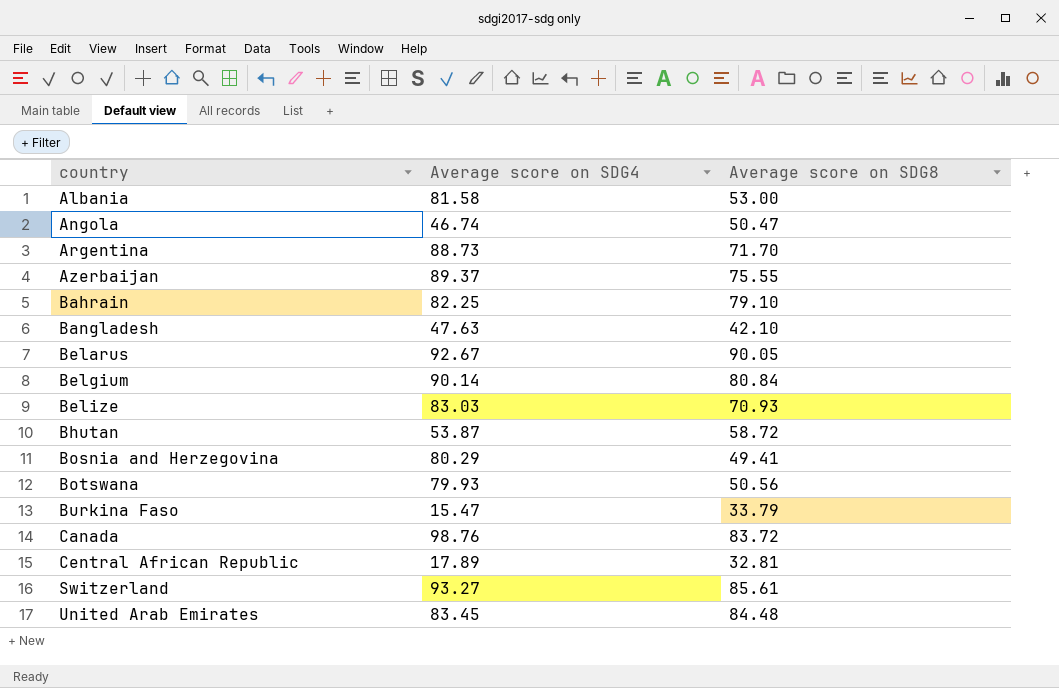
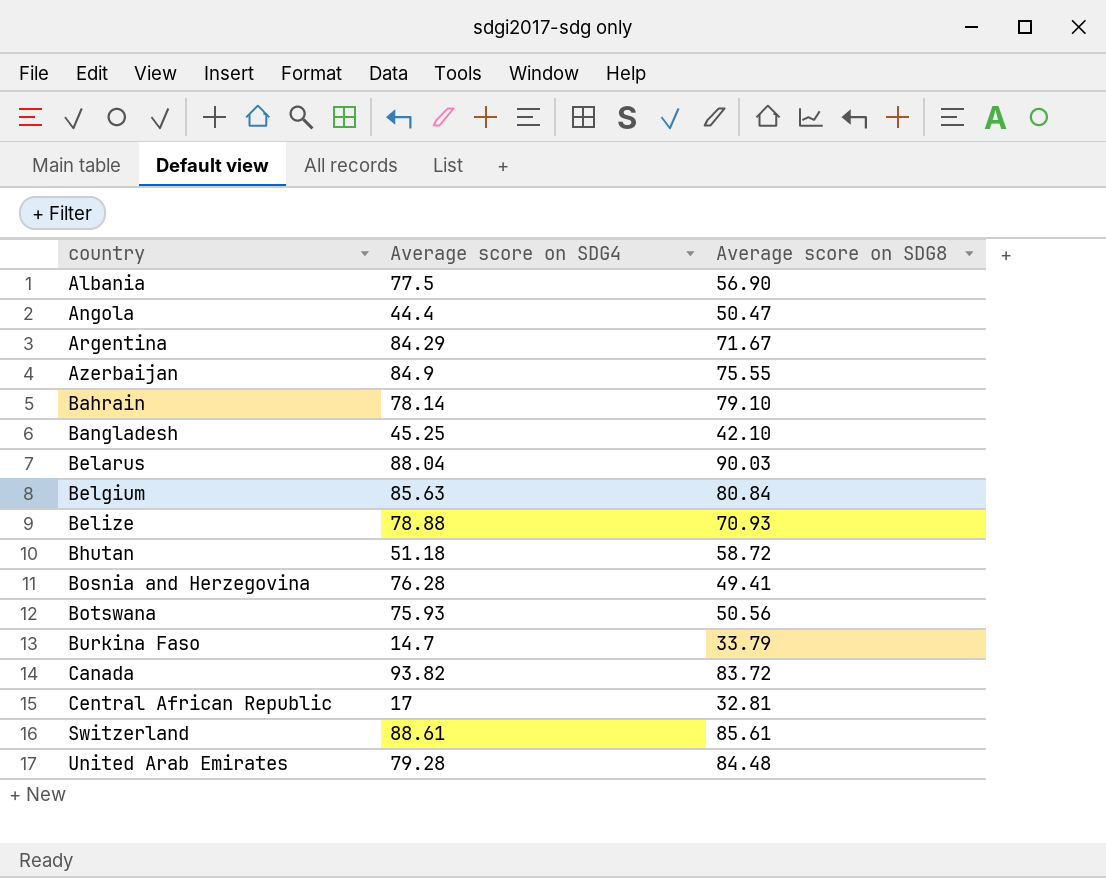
Albania | Average score on SDG4: 81.58 -> 77.5
Albania | Average score on SDG8: 53.00 -> 56.90
Angola | Average score on SDG4: 46.74 -> 44.4
Argentina | Average score on SDG4: 88.73 -> 84.29
Argentina | Average score on SDG8: 71.70 -> 71.67
Azerbaijan | Average score on SDG4: 89.37 -> 84.9
Bahrain | Average score on SDG4: 82.25 -> 78.14
Bangladesh | Average score on SDG4: 47.63 -> 45.25
Belarus | Average score on SDG4: 92.67 -> 88.04
Belarus | Average score on SDG8: 90.05 -> 90.03
Belgium | Average score on SDG4: 90.14 -> 85.63
Belize | Average score on SDG4: 83.03 -> 78.88
Bhutan | Average score on SDG4: 53.87 -> 51.18
Bosnia and Herzegovina | Average score on SDG4: 80.29 -> 76.28
Botswana | Average score on SDG4: 79.93 -> 75.93
Burkina Faso | Average score on SDG4: 15.47 -> 14.7
Canada | Average score on SDG4: 98.76 -> 93.82
Central African Republic | Average score on SDG4: 17.89 -> 17
Switzerland | Average score on SDG4: 93.27 -> 88.61
United Arab Emirates | Average score on SDG4: 83.45 -> 79.28

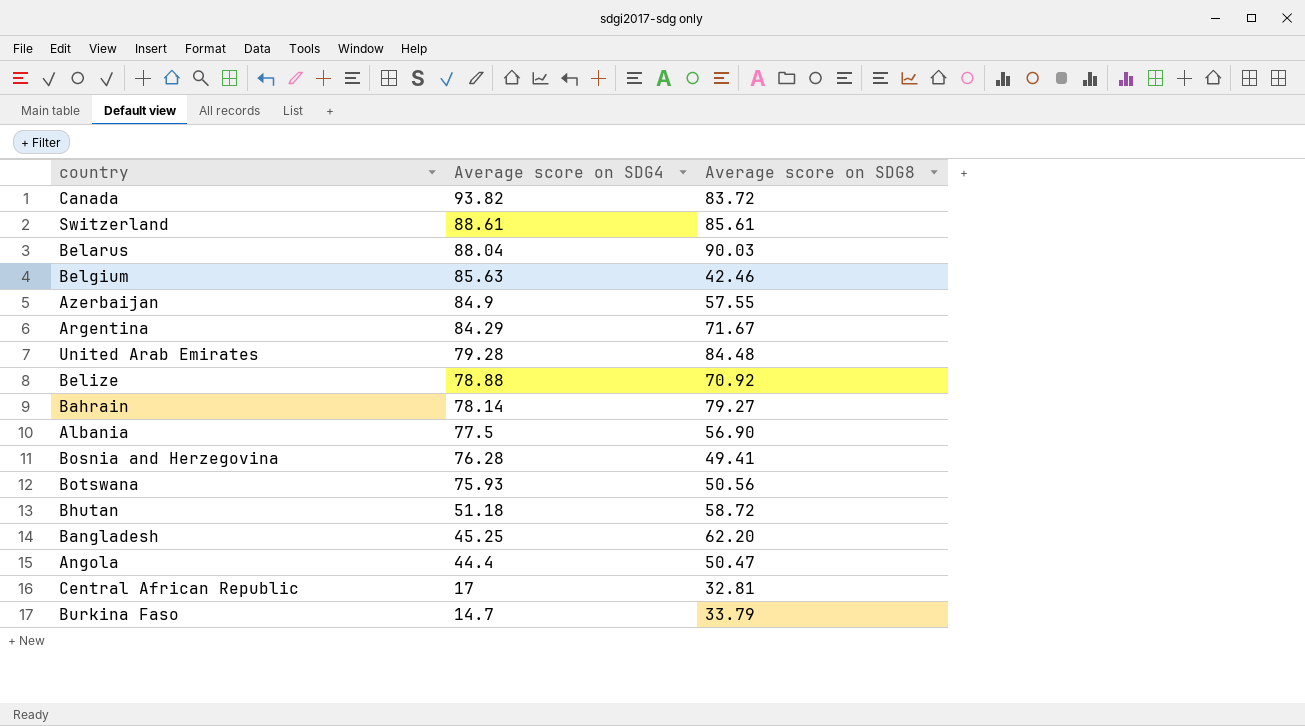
row order: country ascending -> Average score on SDG4 descending
Belgium | Average score on SDG8: 80.84 -> 42.46
Azerbaijan | Average score on SDG8: 75.55 -> 57.55
Belize | Average score on SDG8: 70.93 -> 70.92
Bahrain | Average score on SDG8: 79.10 -> 79.27
Bangladesh | Average score on SDG8: 42.10 -> 62.20

